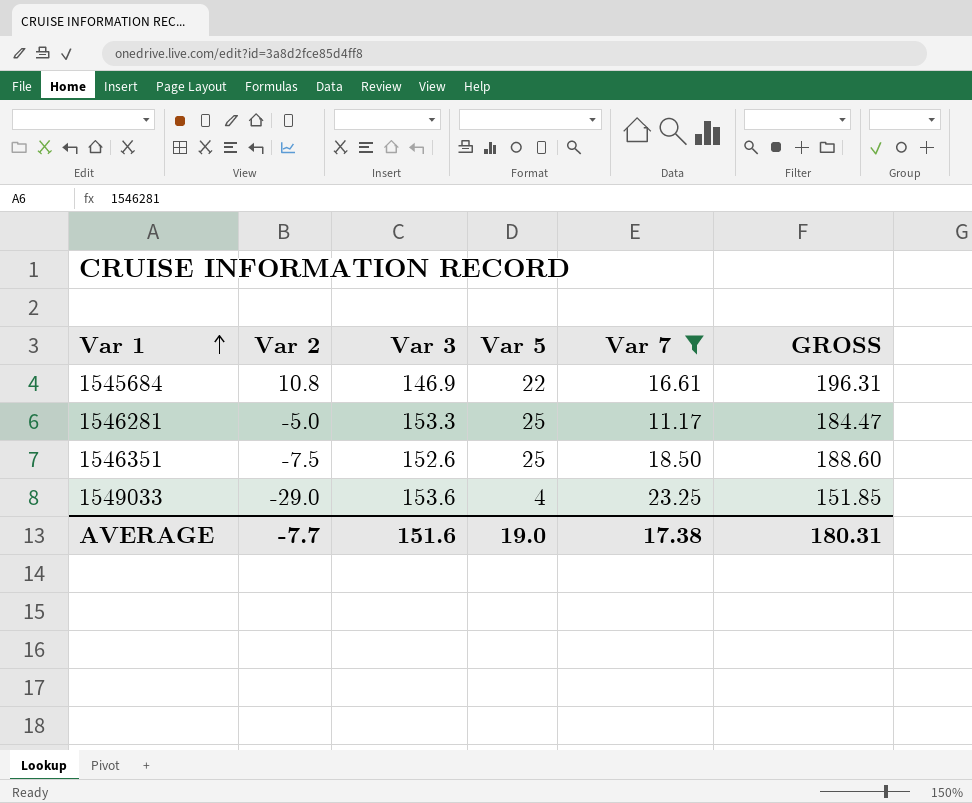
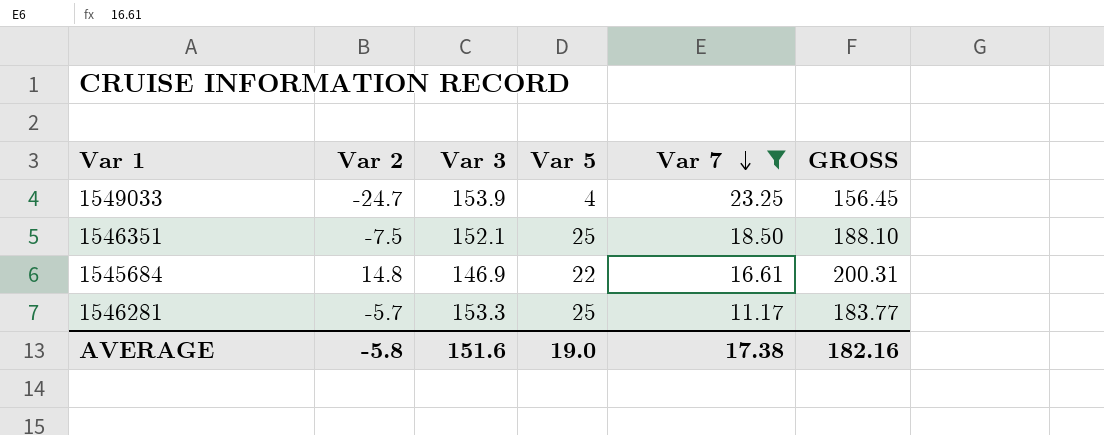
row order: Var 1 ascending -> Var 7 descending
1549033 | Var 2: -29.0 -> -24.7
1549033 | Var 3: 153.6 -> 153.9
1549033 | GROSS: 151.85 -> 156.45
1546351 | Var 3: 152.6 -> 152.1
1546351 | GROSS: 188.60 -> 188.10
1545684 | Var 2: 10.8 -> 14.8
1545684 | GROSS: 196.31 -> 200.31
1546281 | Var 2: -5.0 -> -5.7
1546281 | GROSS: 184.47 -> 183.77
AVERAGE | Var 2: -7.7 -> -5.8
AVERAGE | GROSS: 180.31 -> 182.16

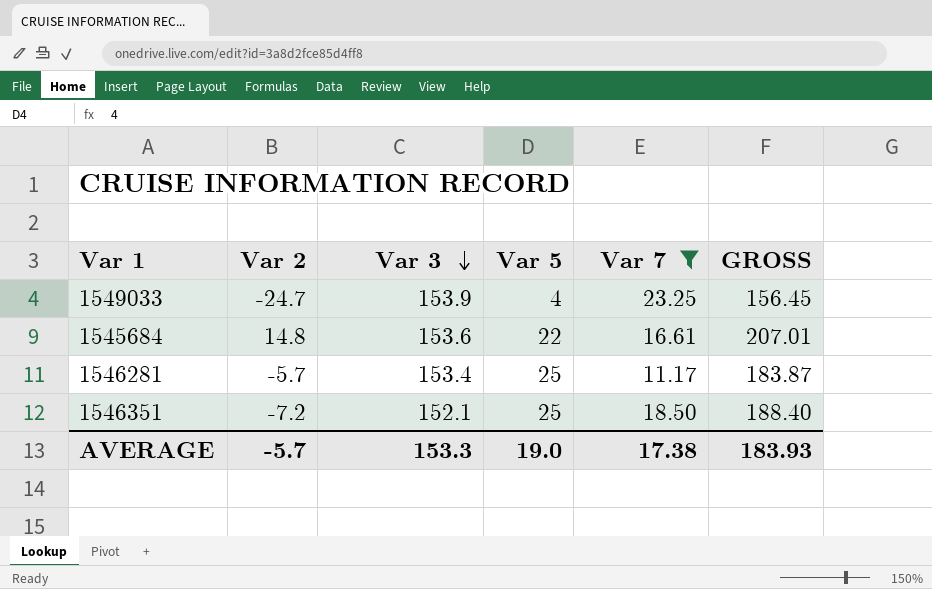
row order: Var 7 descending -> Var 3 descending
1545684 | Var 3: 146.9 -> 153.6
1545684 | GROSS: 200.31 -> 207.01
1546281 | Var 3: 153.3 -> 153.4
1546281 | GROSS: 183.77 -> 183.87
1546351 | Var 2: -7.5 -> -7.2
1546351 | GROSS: 188.10 -> 188.40
AVERAGE | Var 2: -5.8 -> -5.7
AVERAGE | Var 3: 151.6 -> 153.3
AVERAGE | GROSS: 182.16 -> 183.93

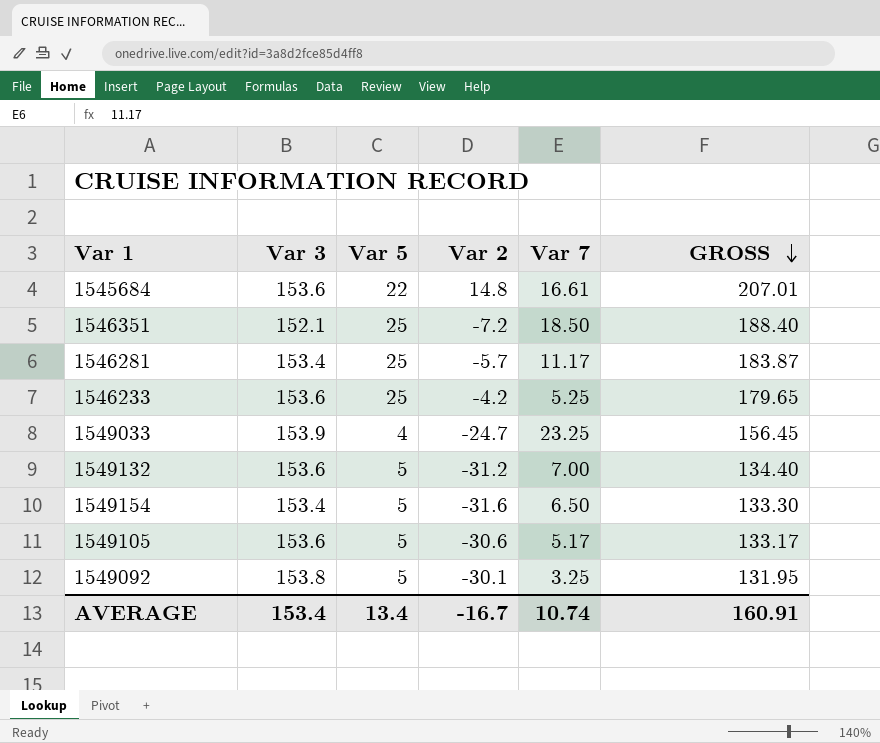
filter: Var 7 >= 11.17 -> none
row order: Var 3 descending -> GROSS descending
column Var 2 | position: 2 -> 4
AVERAGE | Var 3: 153.3 -> 153.4
AVERAGE | Var 5: 19.0 -> 13.4
AVERAGE | Var 2: -5.7 -> -16.7
AVERAGE | Var 7: 17.38 -> 10.74
AVERAGE | GROSS: 183.93 -> 160.91

